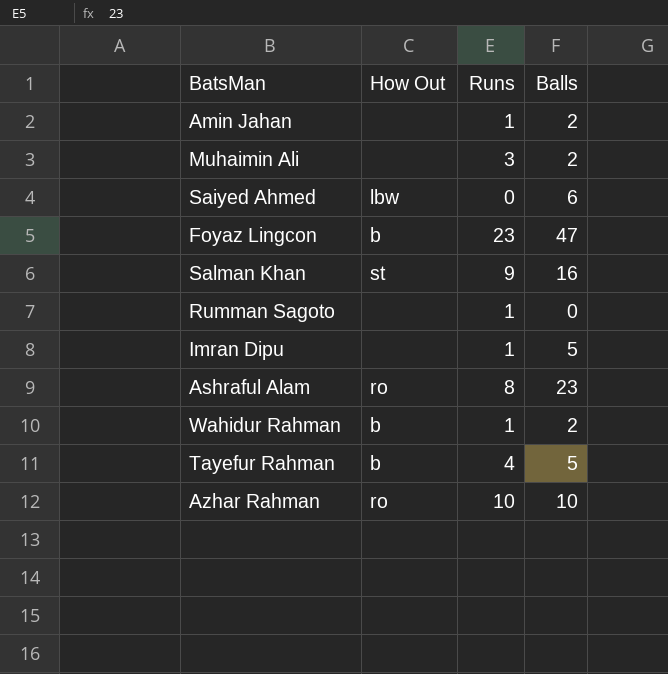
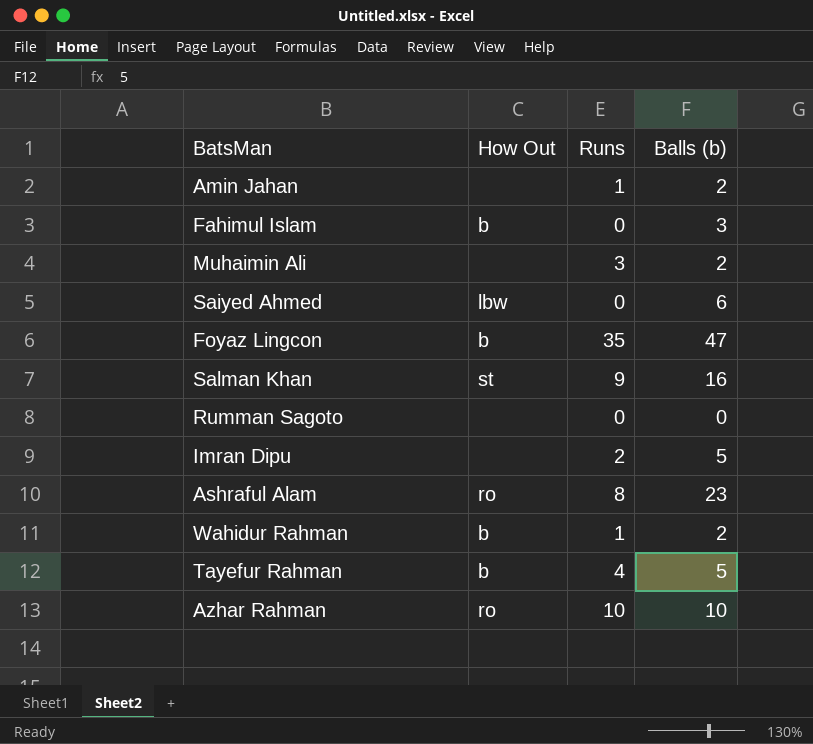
column name: Balls -> Balls (b)
row Fahimul Islam: none -> b | 0 | 3
Foyaz Lingcon | Runs: 23 -> 35
Rumman Sagoto | Runs: 1 -> 0
Imran Dipu | Runs: 1 -> 2

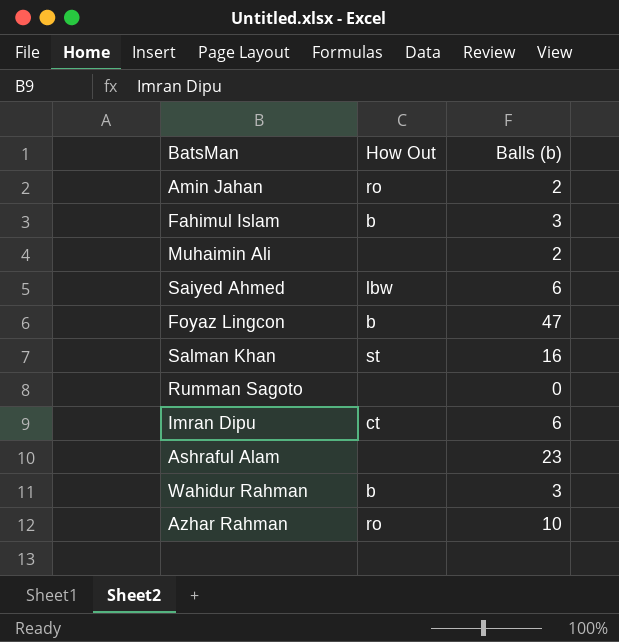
column Runs | position: 3 -> none
row Tayefur Rahman: b | 4 | 5 -> none
Amin Jahan | How Out: none -> ro
Imran Dipu | How Out: none -> ct
Imran Dipu | Balls (b): 5 -> 6
Ashraful Alam | How Out: ro -> none
Wahidur Rahman | Balls (b): 2 -> 3

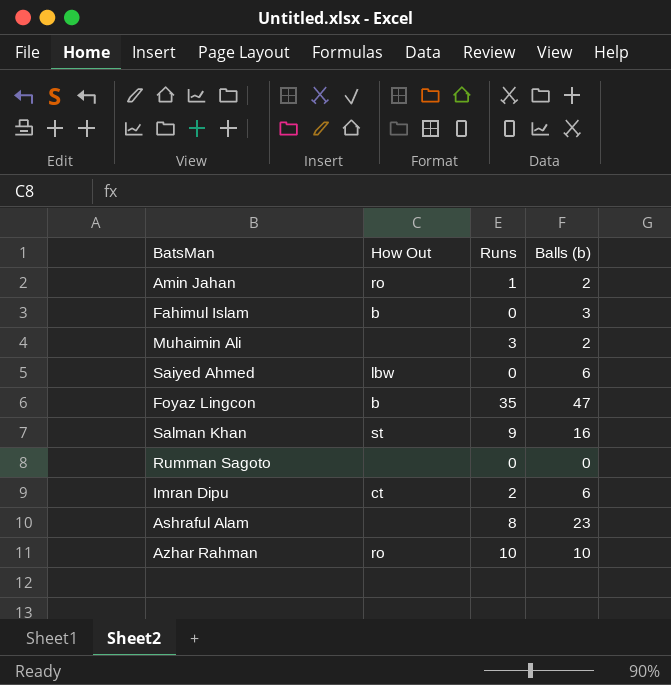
column Runs | position: none -> 3
row Wahidur Rahman: b | 3 -> none

